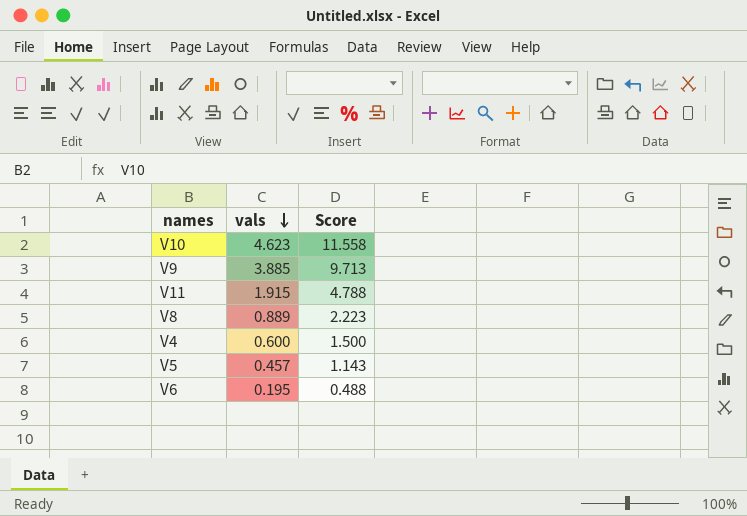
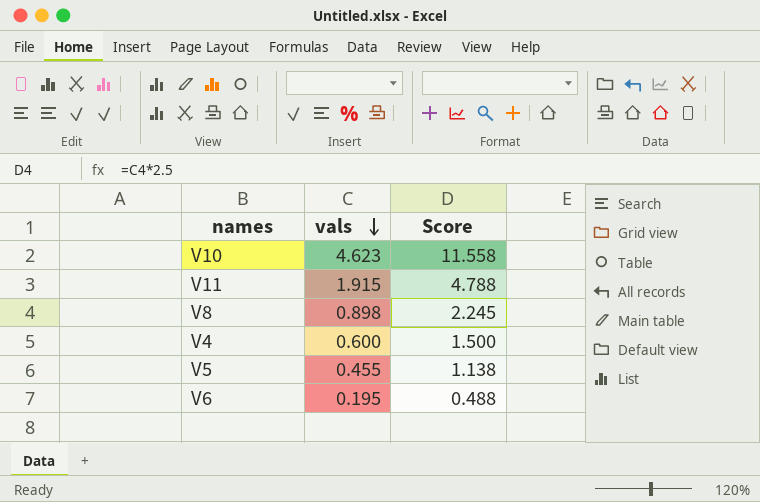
row V9: 3.885 | 9.713 -> none
V8 | vals: 0.889 -> 0.898
V8 | Score: 2.223 -> 2.245
V5 | vals: 0.457 -> 0.455
V5 | Score: 1.143 -> 1.138

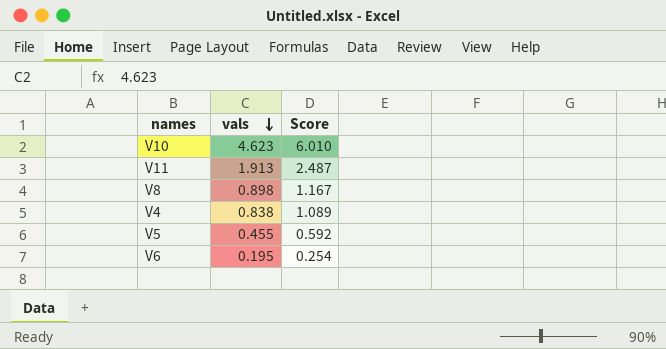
column Score | formula: [vals] * 2.5 -> [vals] * 1.3
V11 | vals: 1.915 -> 1.913
V4 | vals: 0.600 -> 0.838

